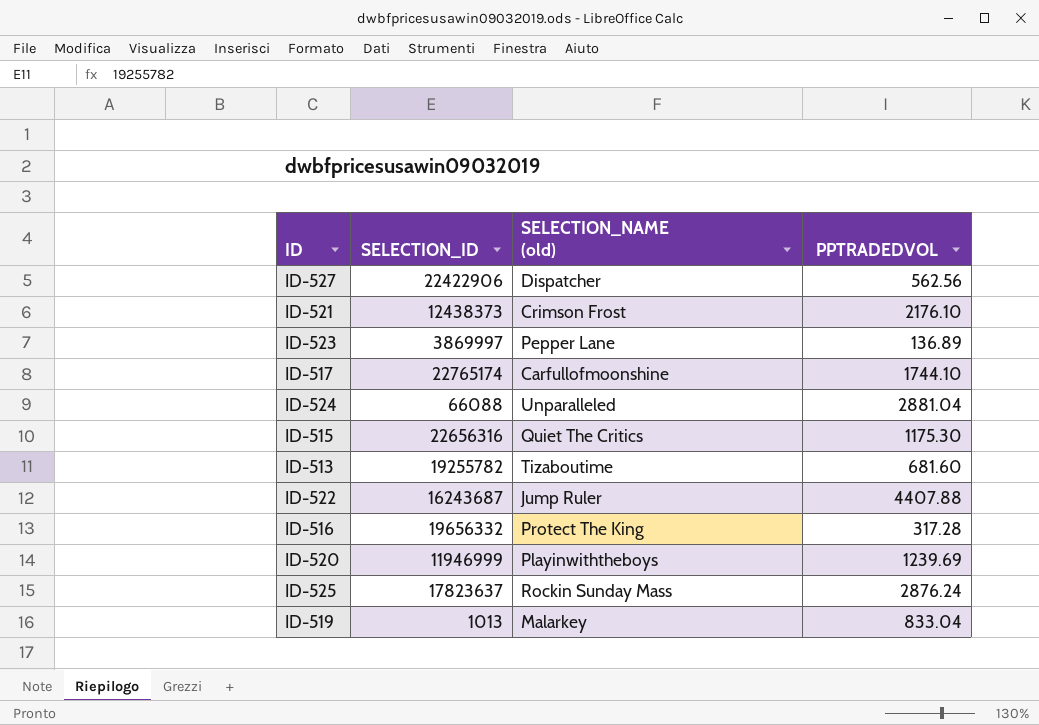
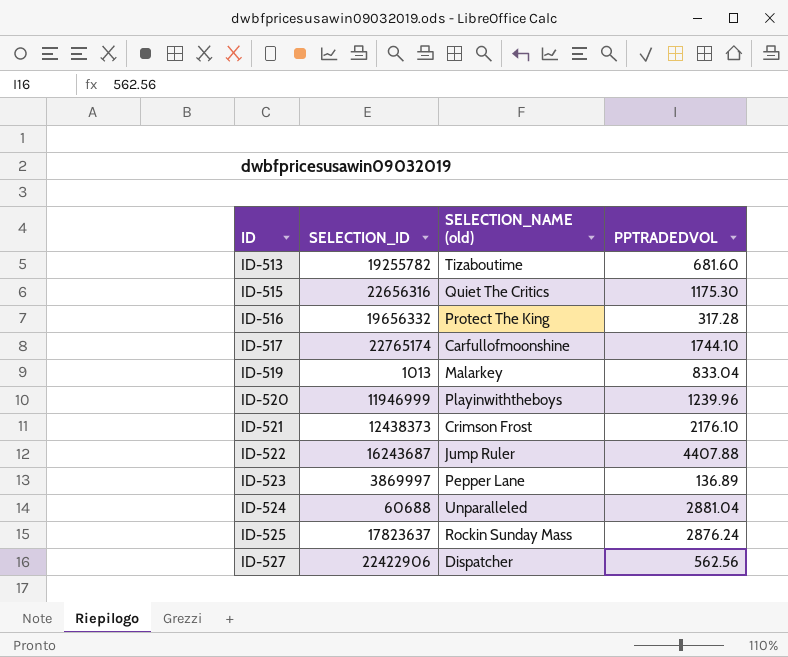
row order: none -> ID ascending
ID-520 | PPTRADEDVOL: 1239.69 -> 1239.96
ID-524 | SELECTION_ID: 66088 -> 60688

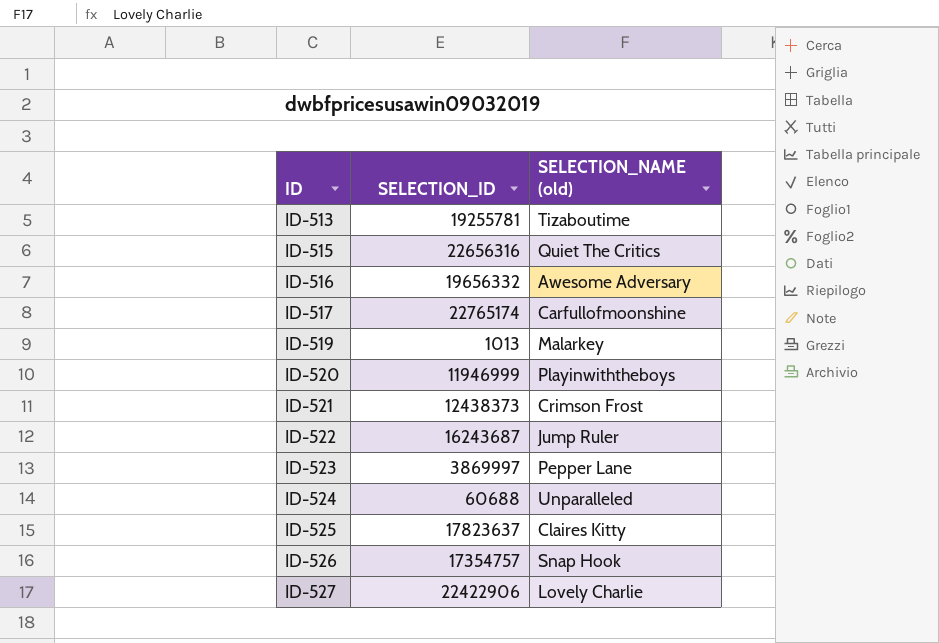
column PPTRADEDVOL | position: 4 -> none
ID-513 | SELECTION_ID: 19255782 -> 19255781
ID-516 | SELECTION_NAME (old): Protect The King -> Awesome Adversary
ID-525 | SELECTION_NAME (old): Rockin Sunday Mass -> Claires Kitty
row ID-526: none -> 17354757 | Snap Hook
ID-527 | SELECTION_NAME (old): Dispatcher -> Lovely Charlie

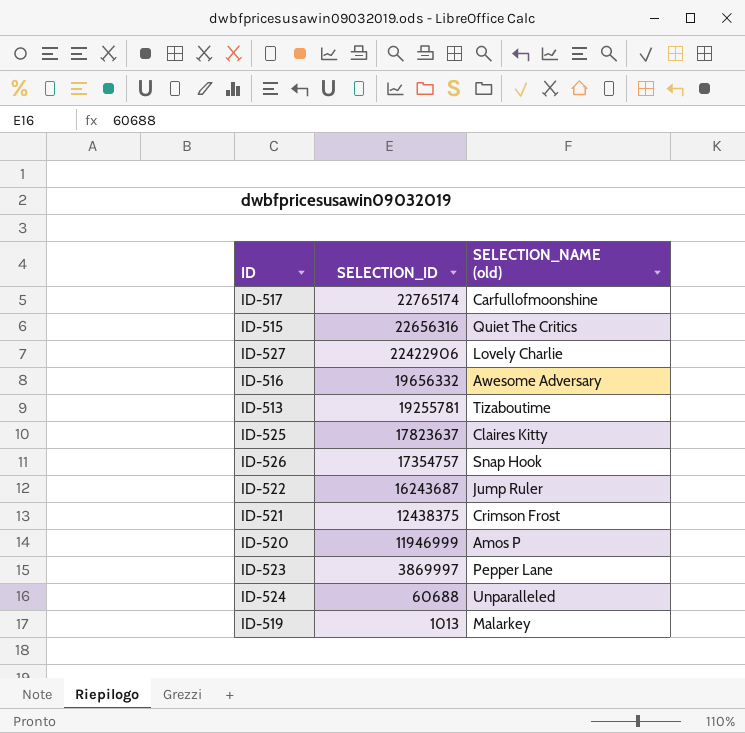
row order: ID ascending -> SELECTION_ID descending
ID-521 | SELECTION_ID: 12438373 -> 12438375
ID-520 | SELECTION_NAME (old): Playinwiththeboys -> Amos P

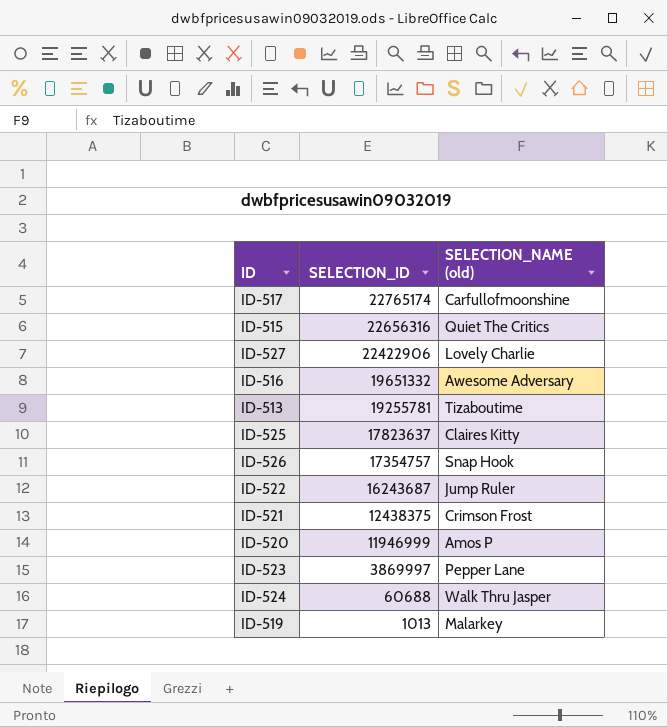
ID-516 | SELECTION_ID: 19656332 -> 19651332
ID-524 | SELECTION_NAME (old): Unparalleled -> Walk Thru Jasper

